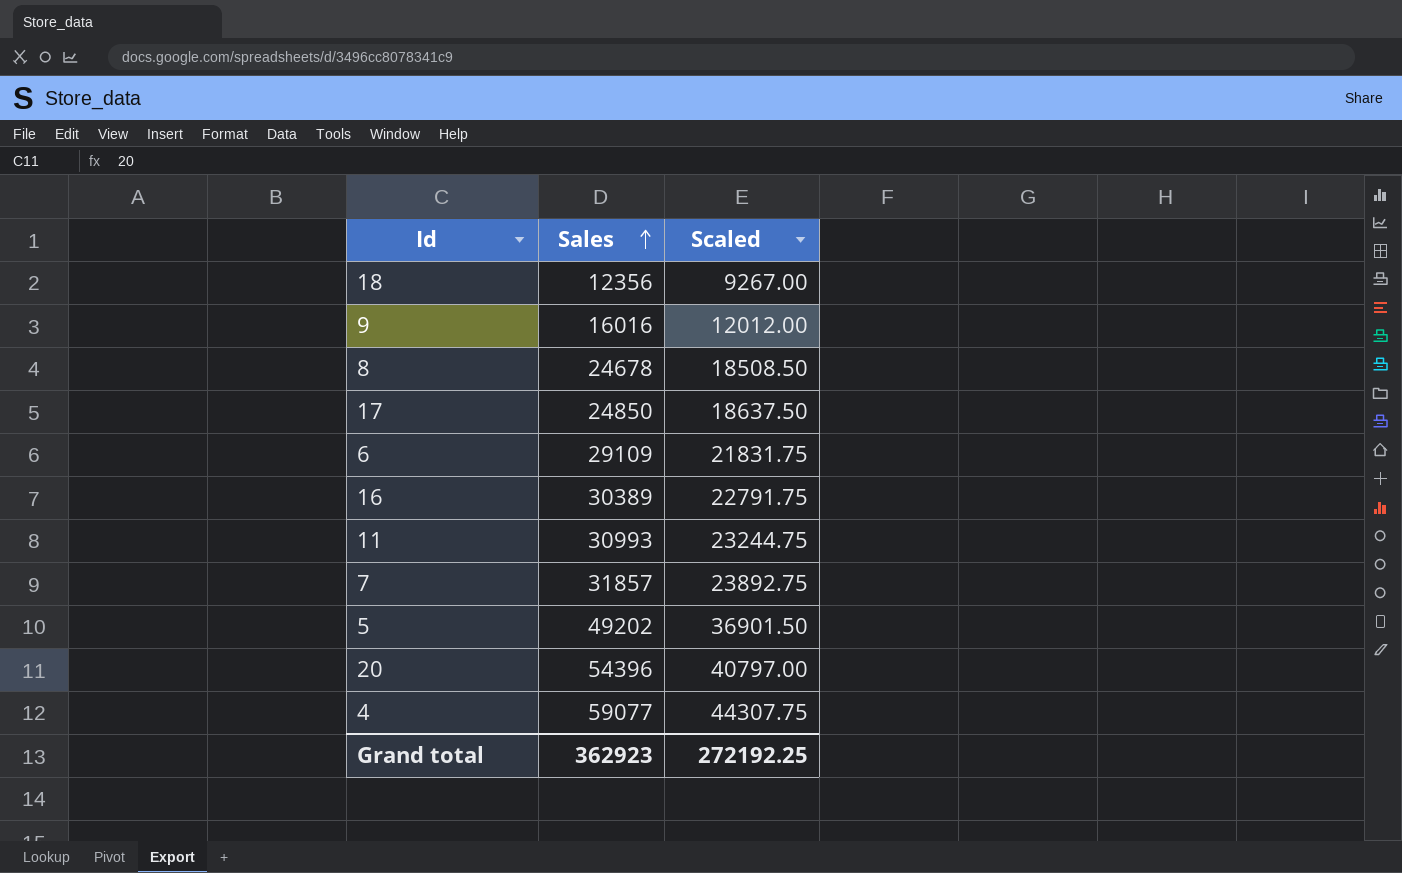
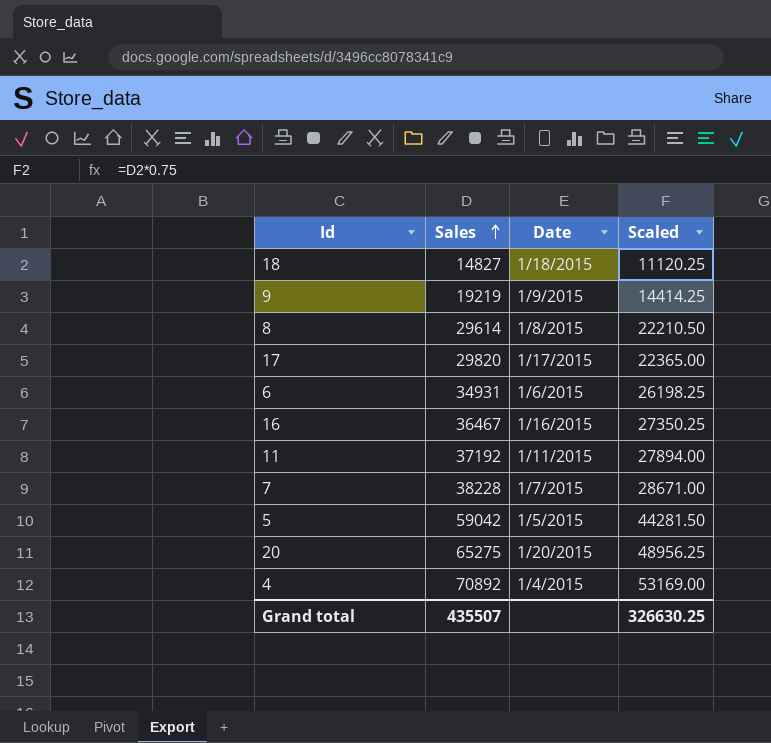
column Date | position: none -> 3
18 | Sales: 12356 -> 14827
18 | Scaled: 9267.00 -> 11120.25
9 | Sales: 16016 -> 19219
9 | Scaled: 12012.00 -> 14414.25
8 | Sales: 24678 -> 29614
8 | Scaled: 18508.50 -> 22210.50
17 | Sales: 24850 -> 29820
17 | Scaled: 18637.50 -> 22365.00
6 | Sales: 29109 -> 34931
6 | Scaled: 21831.75 -> 26198.25
16 | Sales: 30389 -> 36467
16 | Scaled: 22791.75 -> 27350.25
11 | Sales: 30993 -> 37192
11 | Scaled: 23244.75 -> 27894.00
7 | Sales: 31857 -> 38228
7 | Scaled: 23892.75 -> 28671.00
5 | Sales: 49202 -> 59042
5 | Scaled: 36901.50 -> 44281.50
20 | Sales: 54396 -> 65275
20 | Scaled: 40797.00 -> 48956.25
4 | Sales: 59077 -> 70892
4 | Scaled: 44307.75 -> 53169.00
Grand total | Sales: 362923 -> 435507
Grand total | Scaled: 272192.25 -> 326630.25

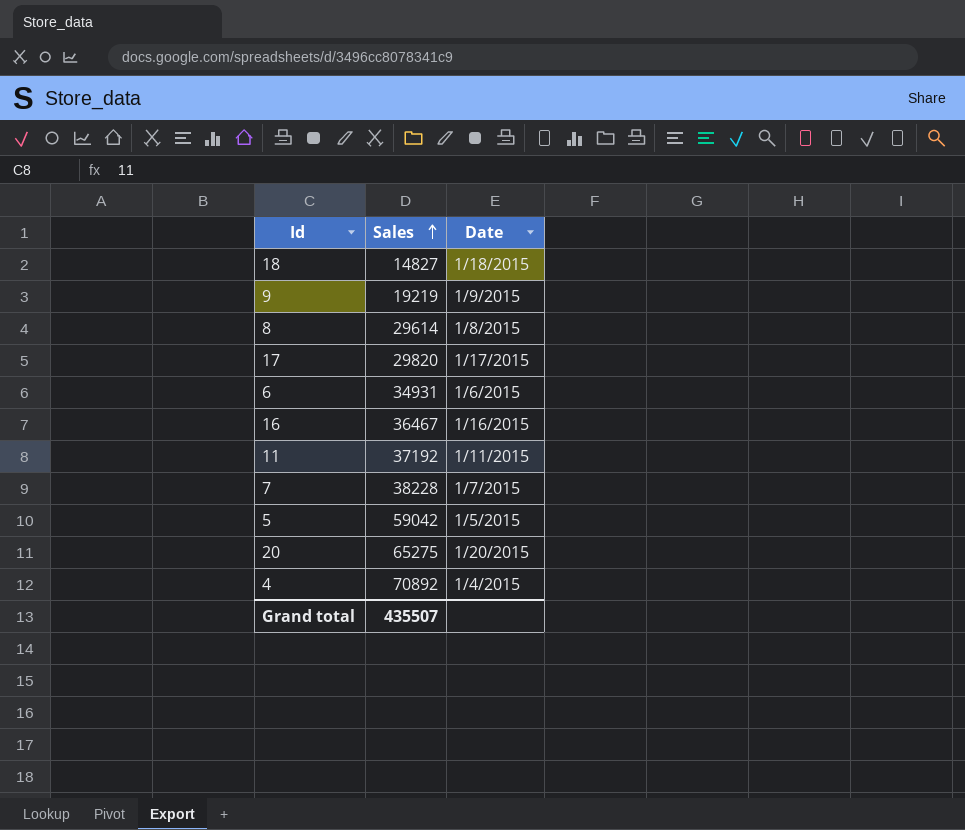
column Scaled | formula: [Sales] * 0.75 -> none

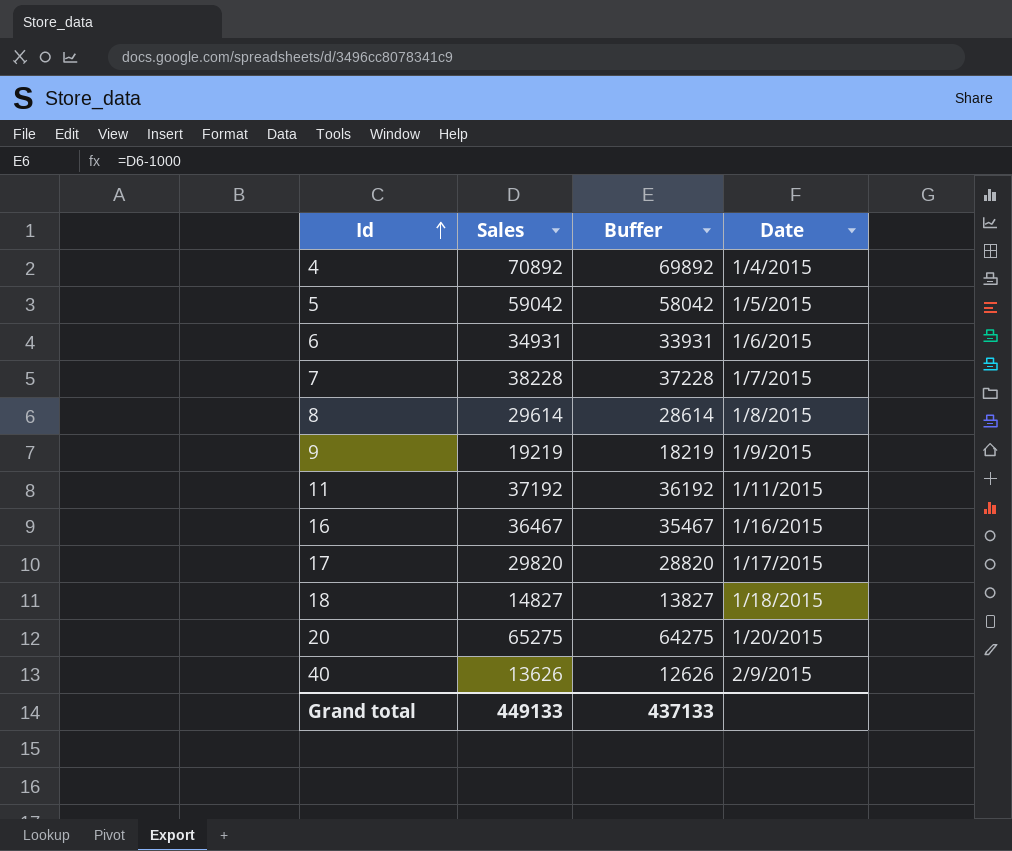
row order: Sales ascending -> Id ascending
column Buffer | formula: none -> [Sales] - 1000
row 40: none -> 13626 | 12626 | 2/9/2015
Grand total | Sales: 435507 -> 449133

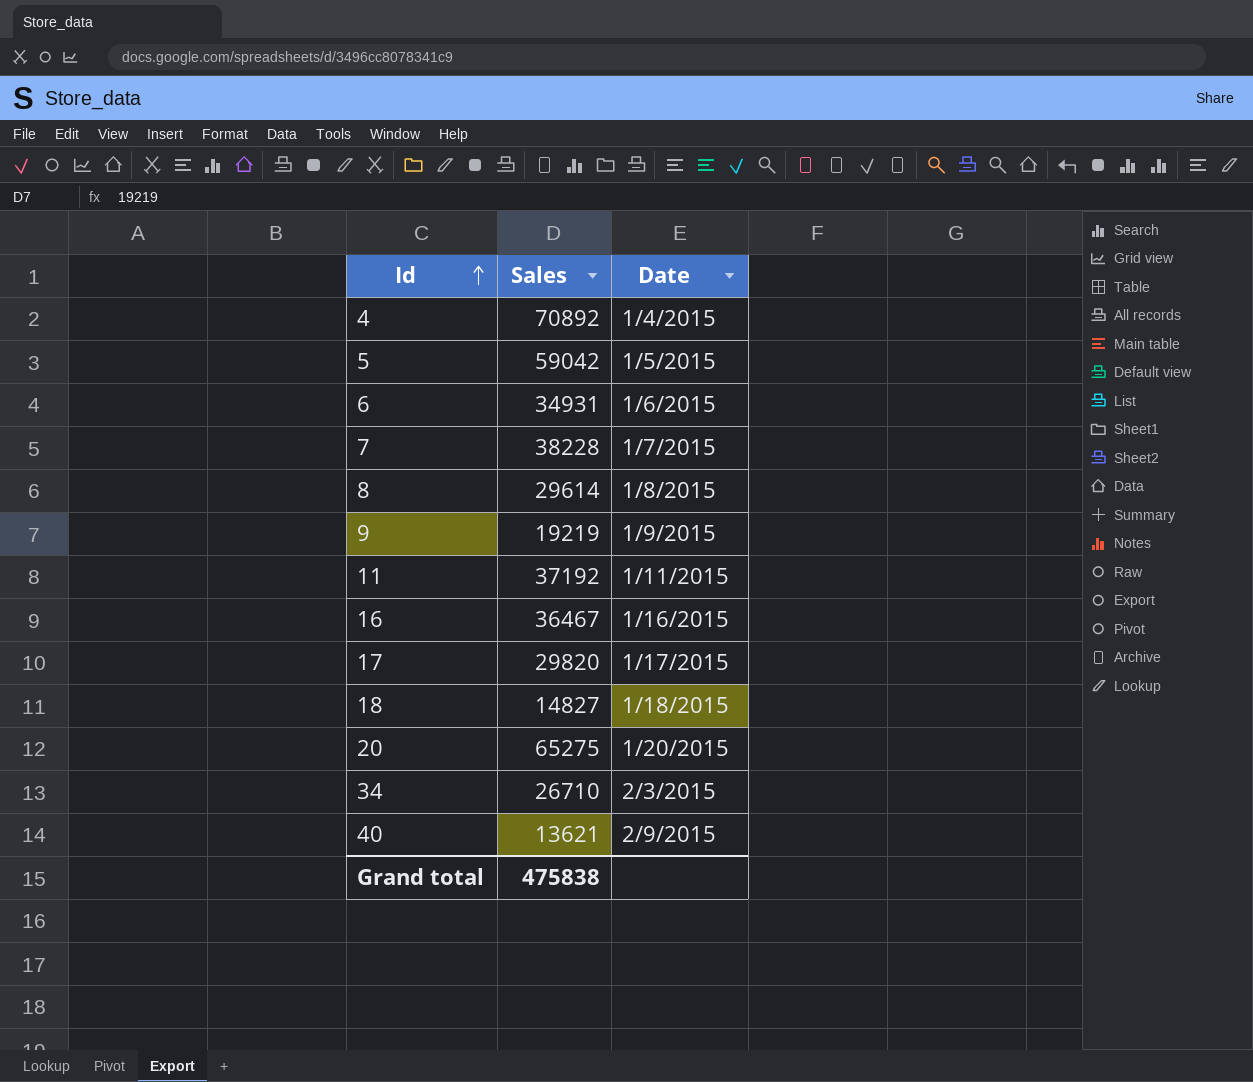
column Buffer | formula: [Sales] - 1000 -> none
row 34: none -> 26710 | 2/3/2015
40 | Sales: 13626 -> 13621
Grand total | Sales: 449133 -> 475838

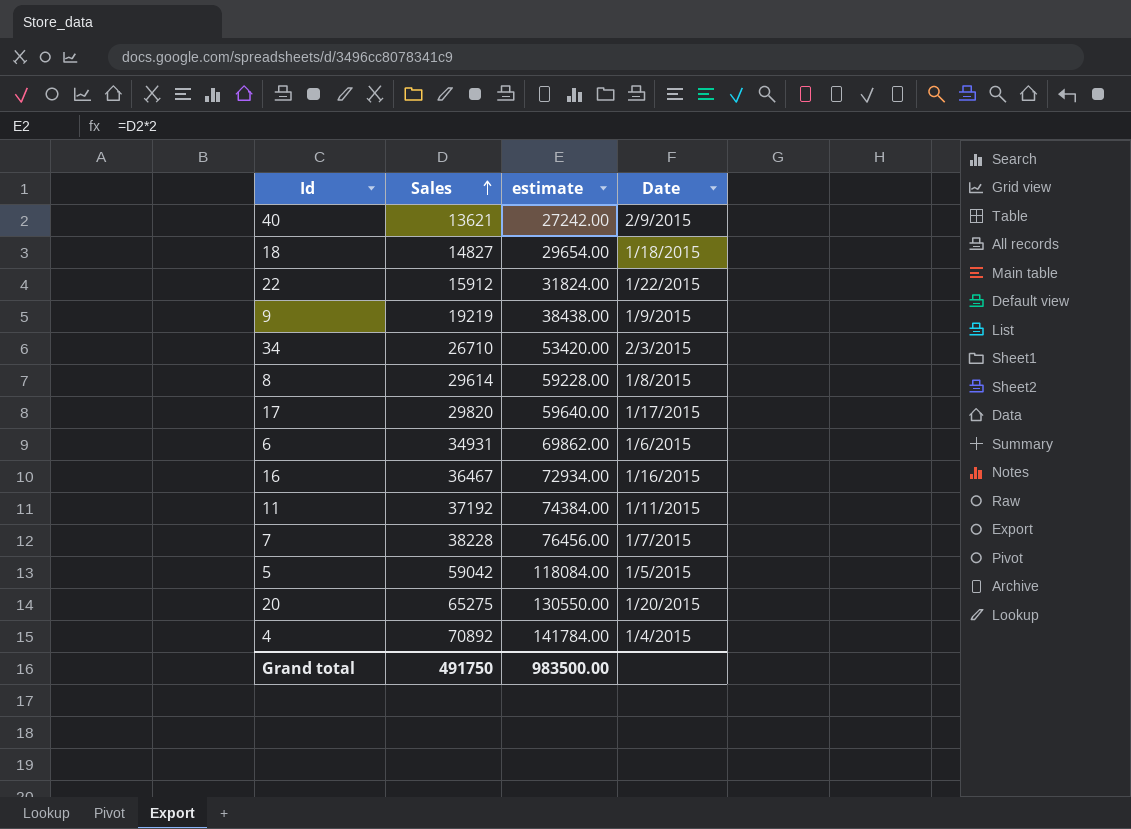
row order: Id ascending -> Sales ascending
column estimate | formula: none -> [Sales] * 2
row 22: none -> 15912 | 31824.00 | 1/22/2015
Grand total | Sales: 475838 -> 491750

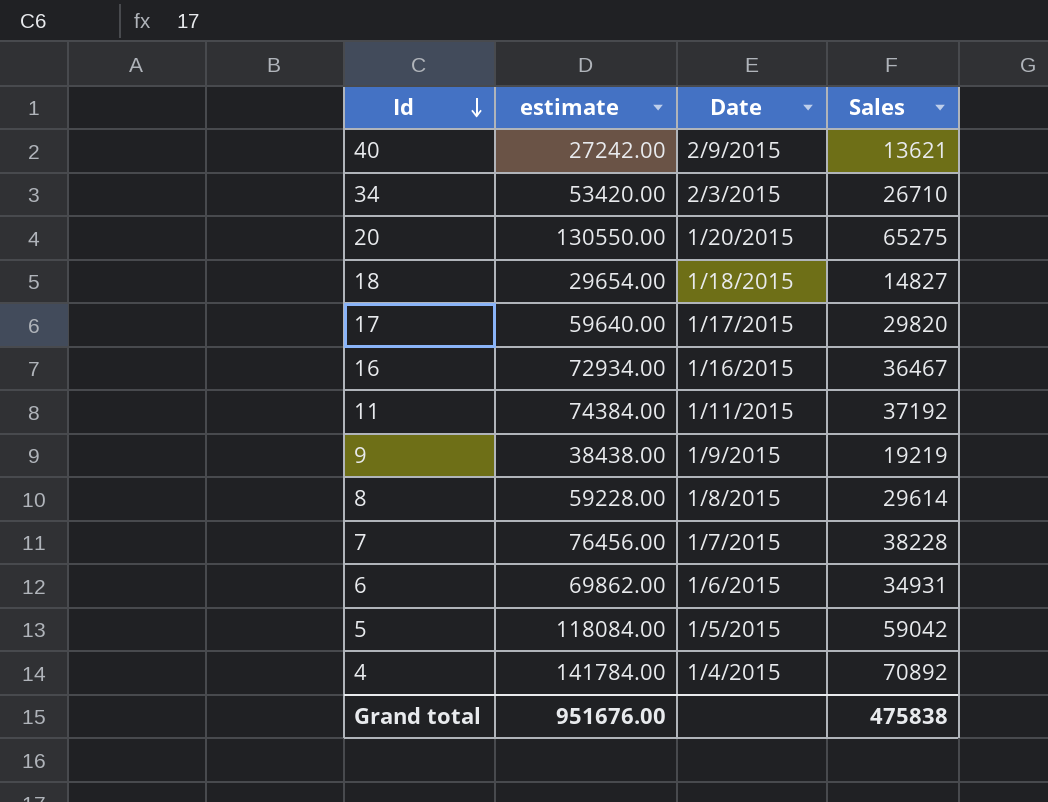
row order: Sales ascending -> Id descending
column Sales | position: 2 -> 4
row 22: 15912 | 31824.00 | 1/22/2015 -> none
Grand total | estimate: 983500.00 -> 951676.00
Grand total | Sales: 491750 -> 475838

